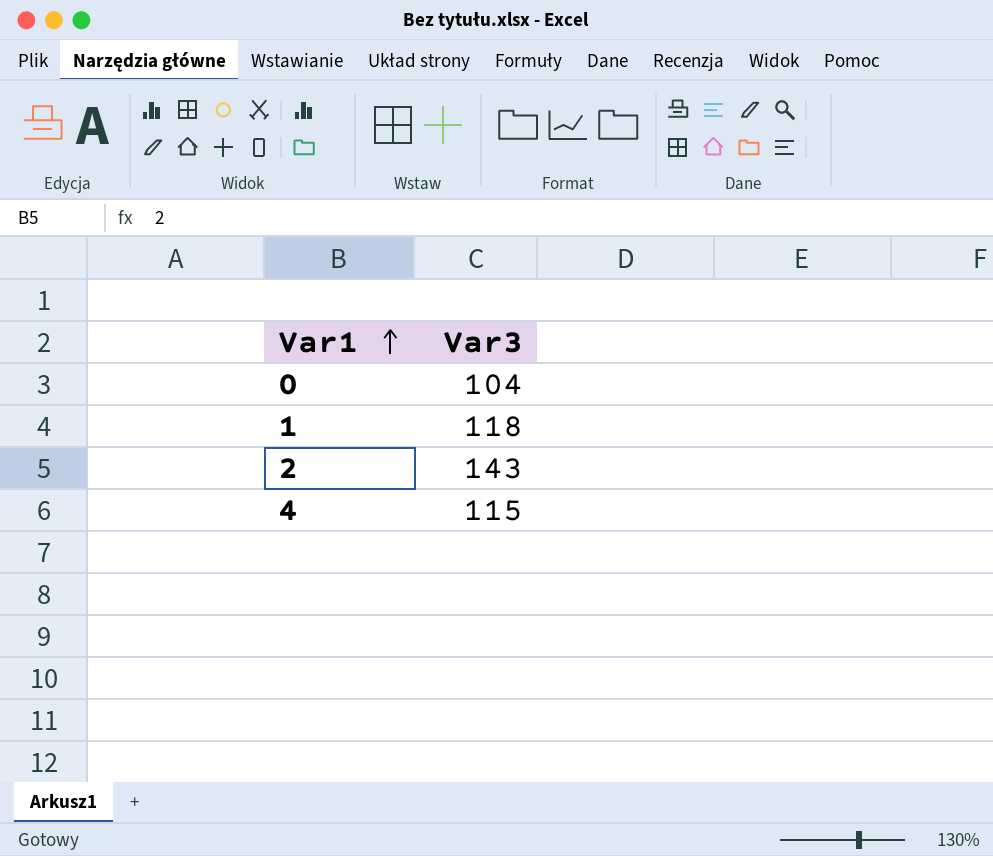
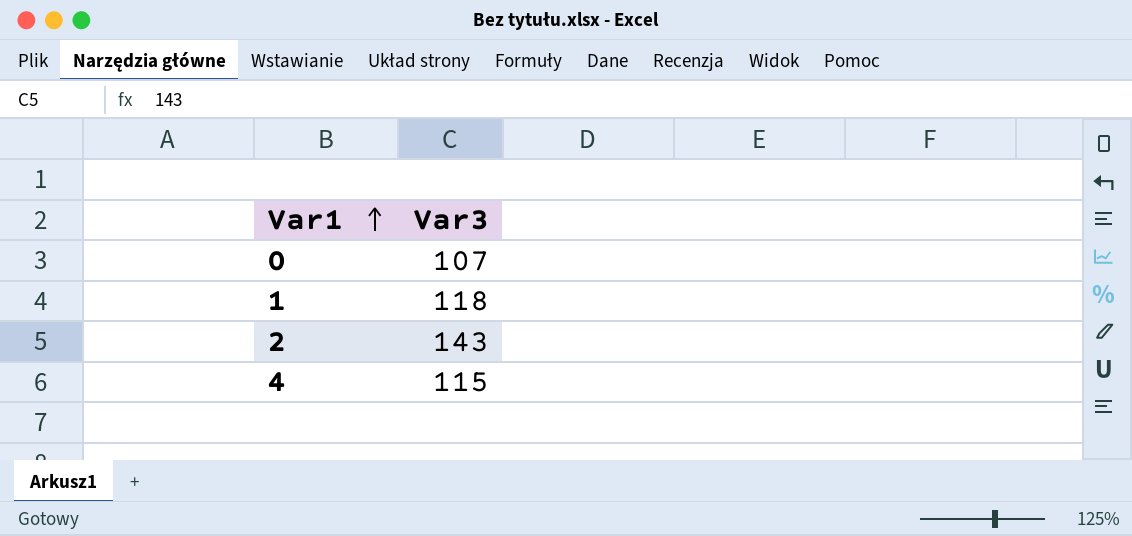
0 | Var3: 104 -> 107

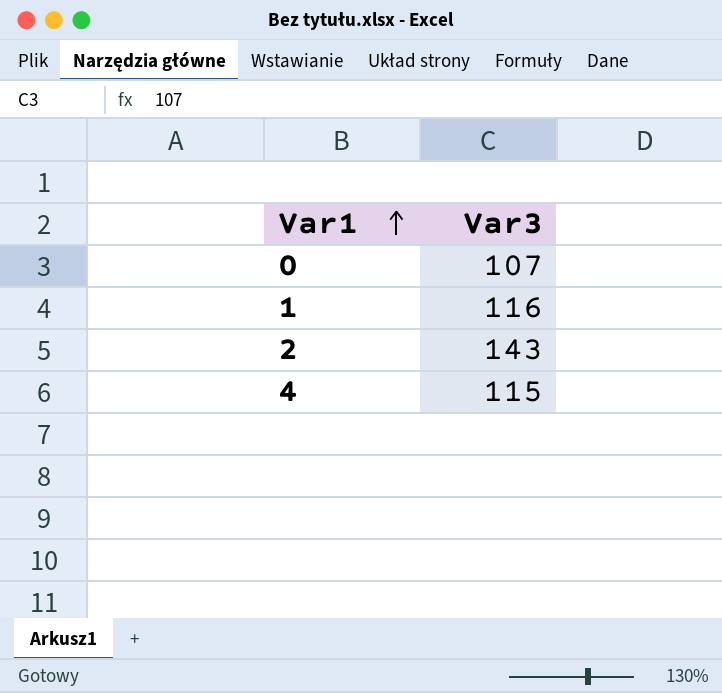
1 | Var3: 118 -> 116

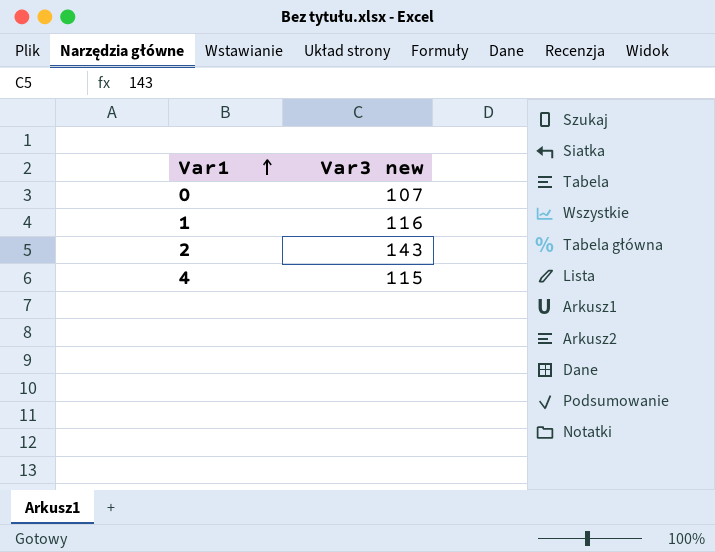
column name: Var3 -> Var3 new

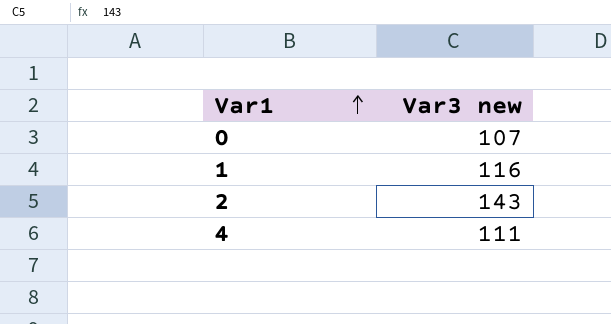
4 | Var3 new: 115 -> 111

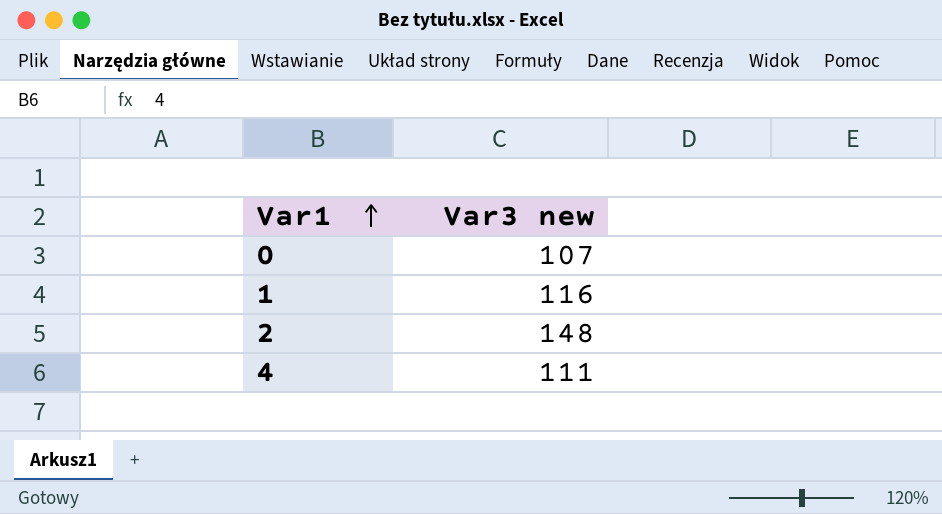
2 | Var3 new: 143 -> 148

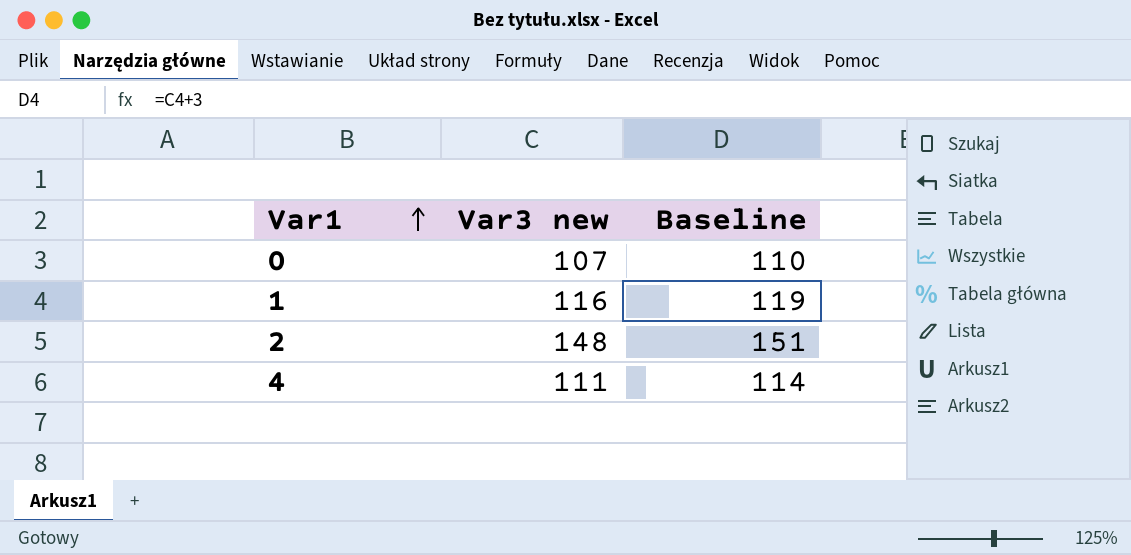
column Baseline | formula: none -> [Var3 new] + 3

